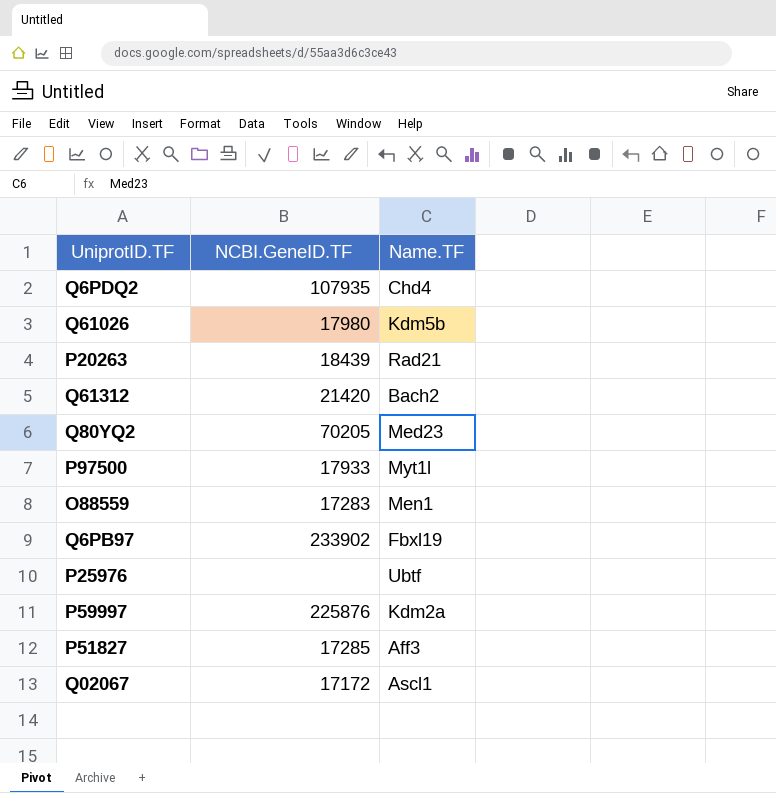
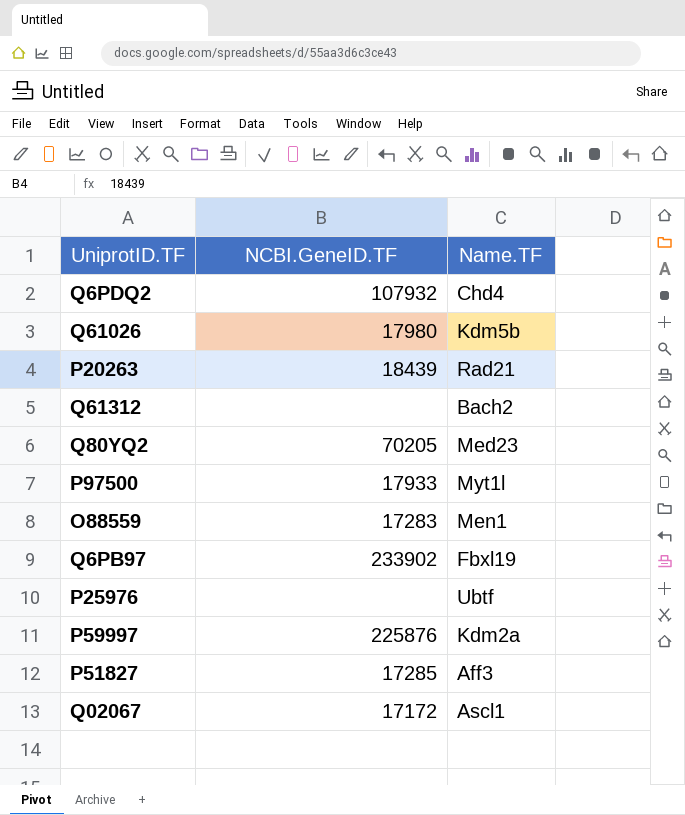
Q6PDQ2 | NCBI.GeneID.TF: 107935 -> 107932
Q61312 | NCBI.GeneID.TF: 21420 -> none

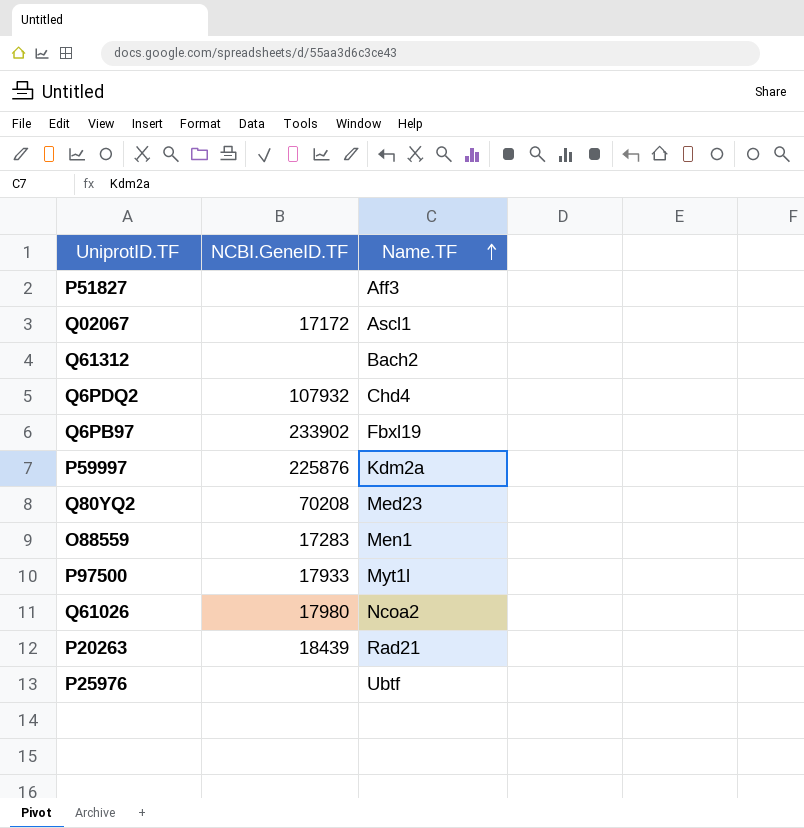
row order: none -> Name.TF ascending
P51827 | NCBI.GeneID.TF: 17285 -> none
Q80YQ2 | NCBI.GeneID.TF: 70205 -> 70208
Q61026 | Name.TF: Kdm5b -> Ncoa2

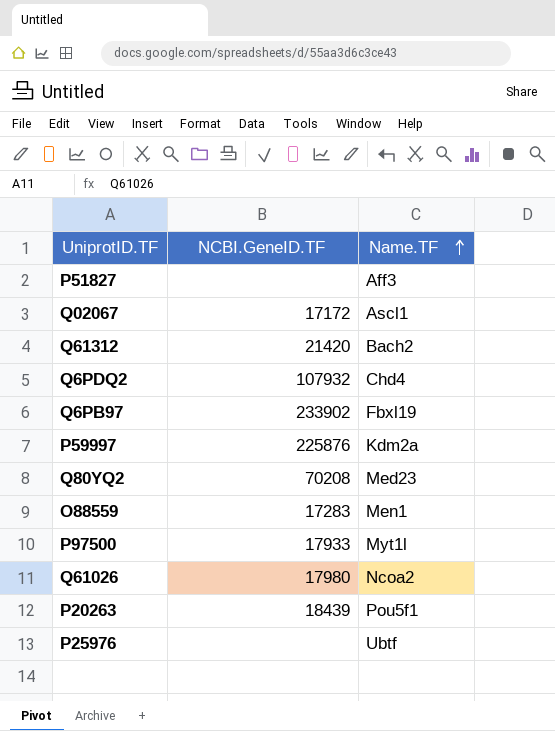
Q61312 | NCBI.GeneID.TF: none -> 21420
P20263 | Name.TF: Rad21 -> Pou5f1

